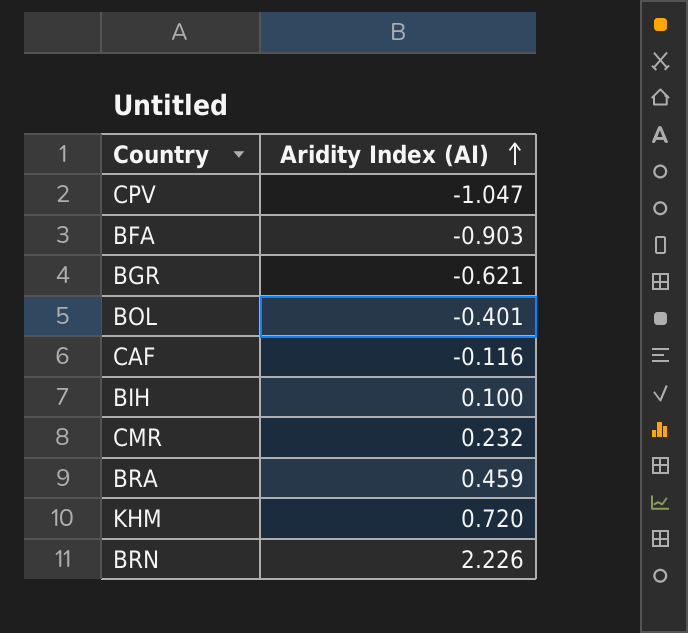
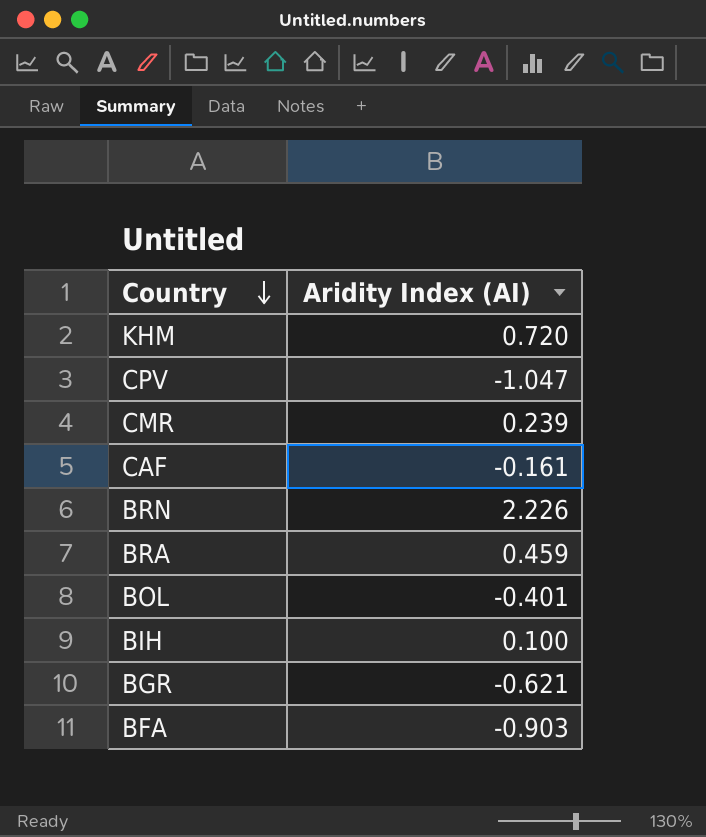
row order: Aridity Index (AI) ascending -> Country descending
CMR | Aridity Index (AI): 0.232 -> 0.239
CAF | Aridity Index (AI): -0.116 -> -0.161

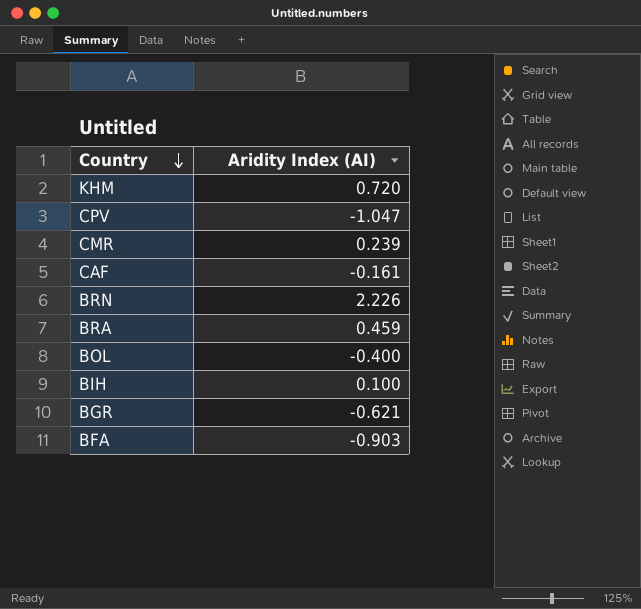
BOL | Aridity Index (AI): -0.401 -> -0.400

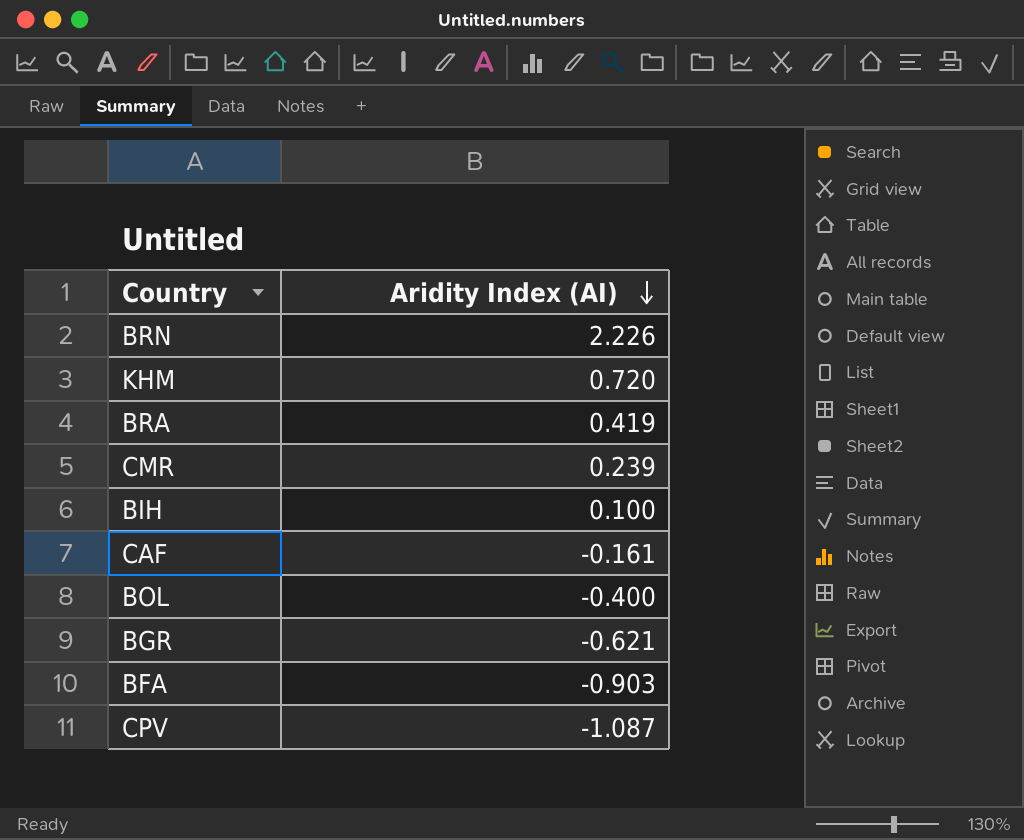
row order: Country descending -> Aridity Index (AI) descending
BRA | Aridity Index (AI): 0.459 -> 0.419
CPV | Aridity Index (AI): -1.047 -> -1.087

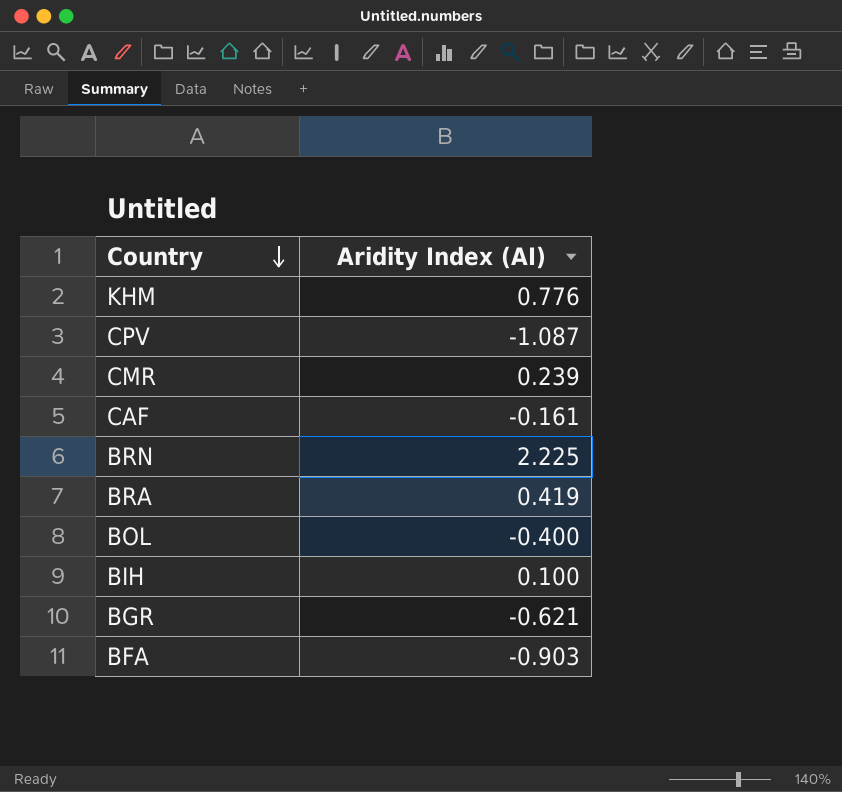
row order: Aridity Index (AI) descending -> Country descending
KHM | Aridity Index (AI): 0.720 -> 0.776
BRN | Aridity Index (AI): 2.226 -> 2.225

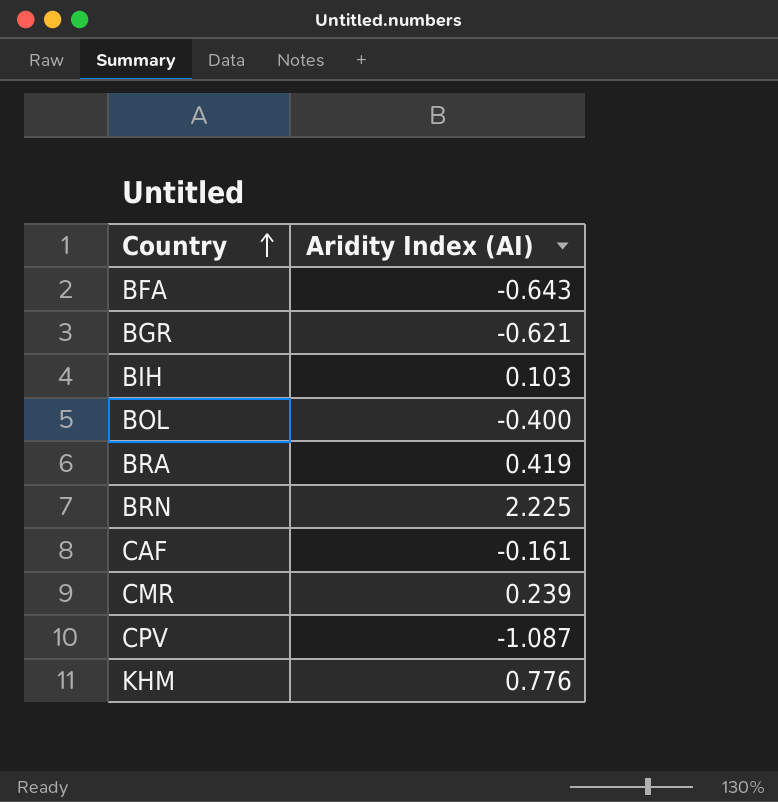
row order: Country descending -> Country ascending
BFA | Aridity Index (AI): -0.903 -> -0.643
BIH | Aridity Index (AI): 0.100 -> 0.103

